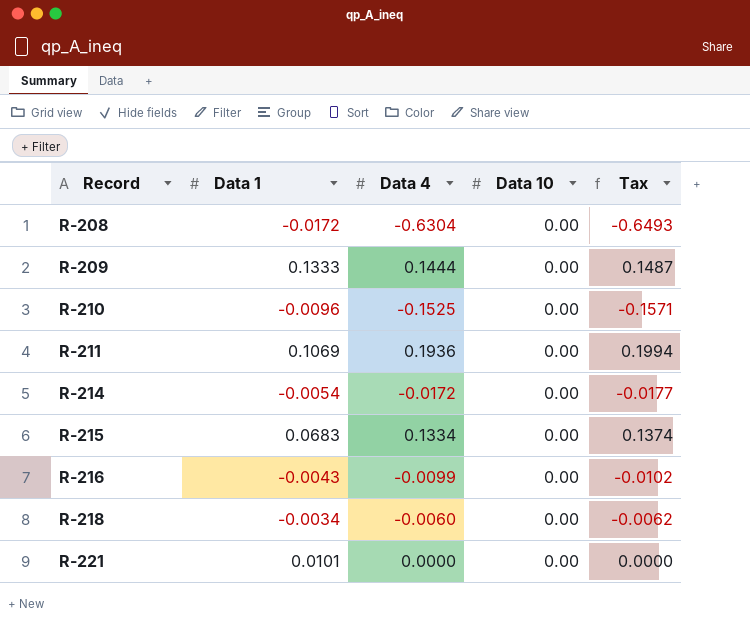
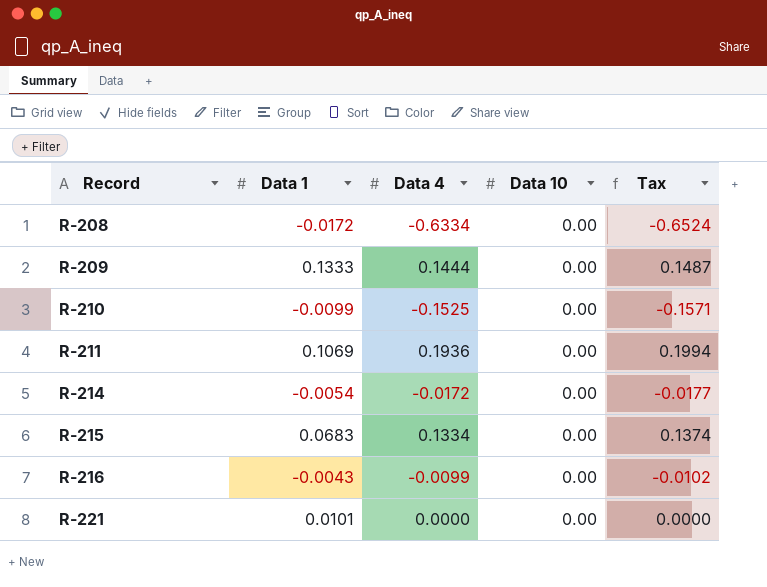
row R-218: -0.0034 | -0.0060 | 0.00 | -0.0062 -> none
R-208 | Data 4: -0.6304 -> -0.6334
R-208 | Tax: -0.6493 -> -0.6524
R-210 | Data 1: -0.0096 -> -0.0099

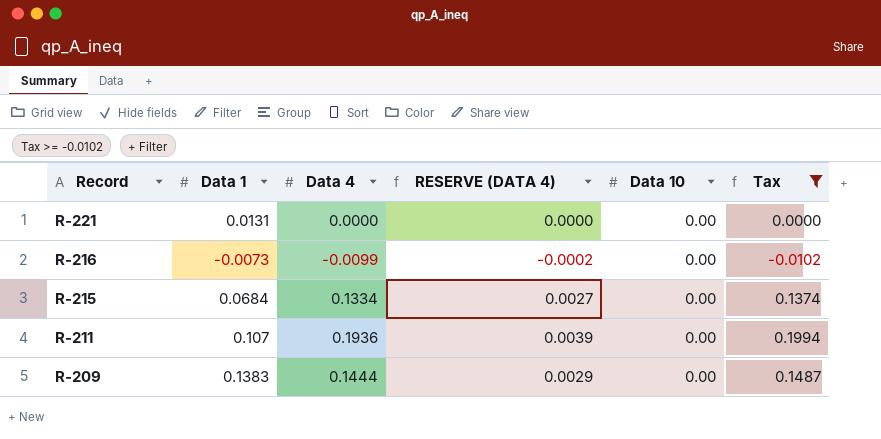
filter: none -> Tax >= -0.0102
row order: Record ascending -> Record descending
column RESERVE (DATA 4) | formula: none -> [Data 4] * 0.02
R-221 | Data 1: 0.0101 -> 0.0131
R-216 | Data 1: -0.0043 -> -0.0073
R-215 | Data 1: 0.0683 -> 0.0684
R-211 | Data 1: 0.1069 -> 0.107
R-209 | Data 1: 0.1333 -> 0.1383

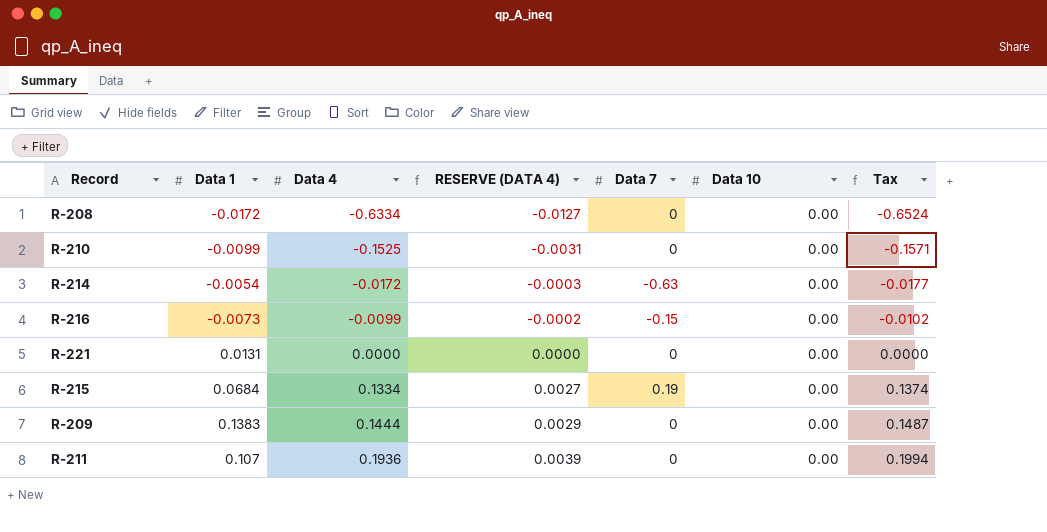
filter: Tax >= -0.0102 -> none
row order: Record descending -> Data 4 ascending
column Data 7 | position: none -> 5

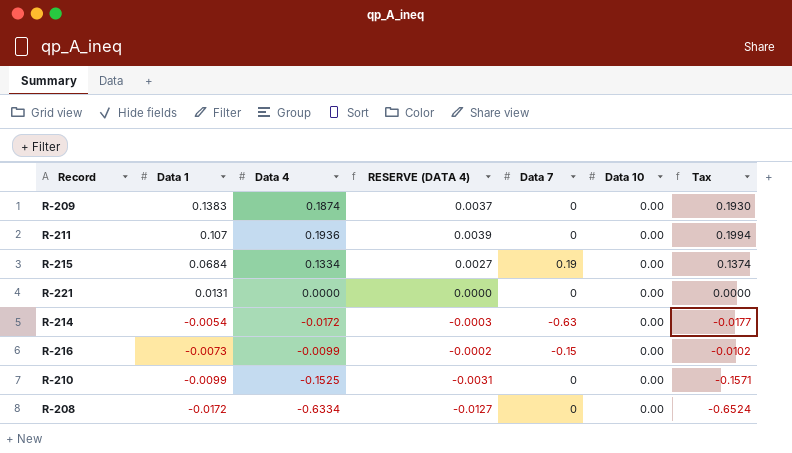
row order: Data 4 ascending -> Data 1 descending
R-209 | Data 4: 0.1444 -> 0.1874
R-209 | RESERVE (DATA 4): 0.0029 -> 0.0037
R-209 | Tax: 0.1487 -> 0.1930

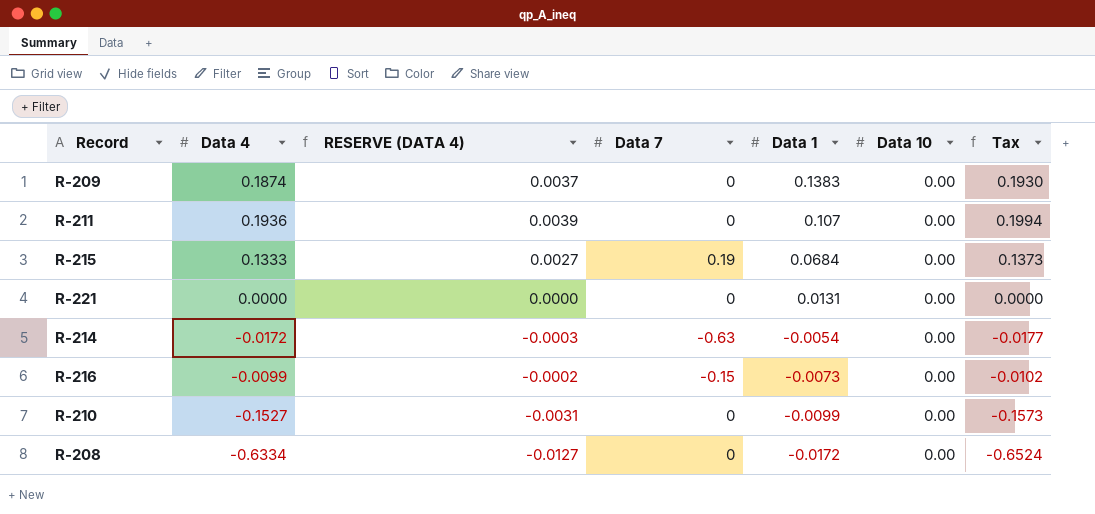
column Data 1 | position: 2 -> 5
R-215 | Data 4: 0.1334 -> 0.1333
R-215 | Tax: 0.1374 -> 0.1373
R-210 | Data 4: -0.1525 -> -0.1527
R-210 | Tax: -0.1571 -> -0.1573

